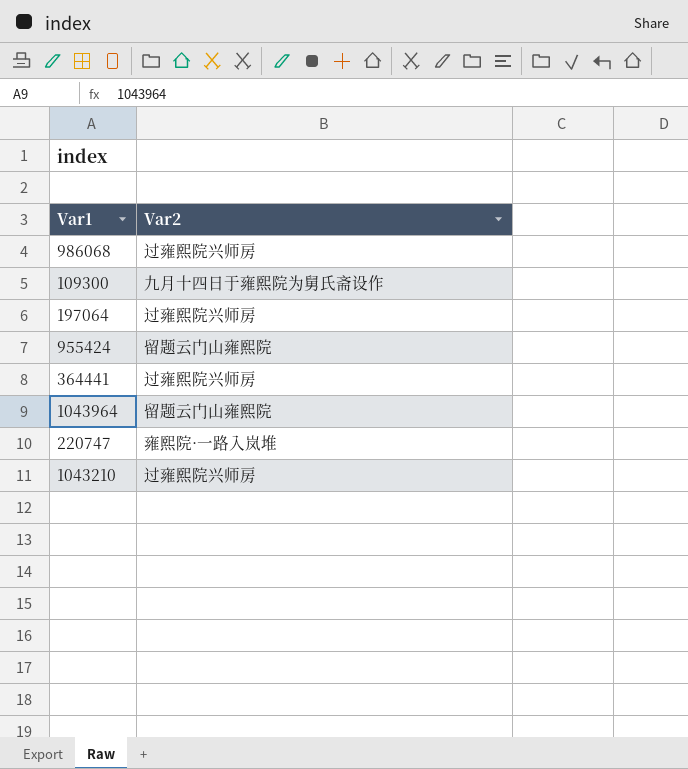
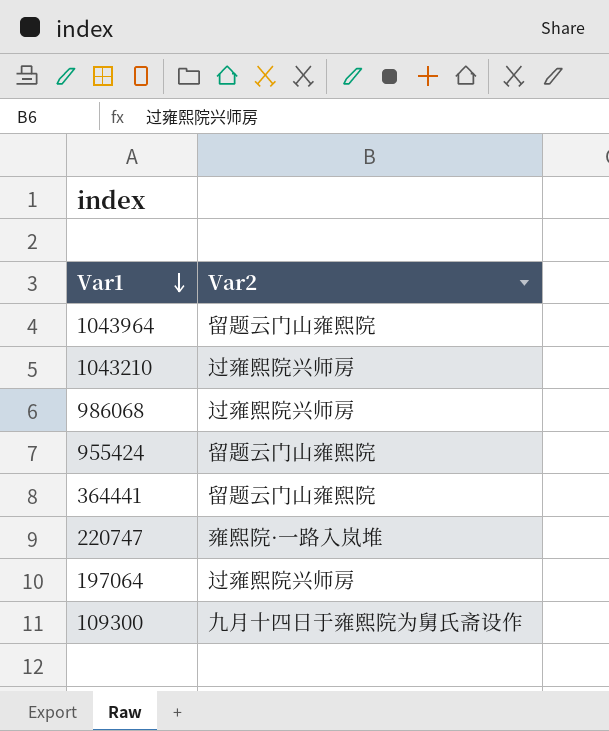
row order: none -> Var1 descending
364441 | Var2: 过雍熙院兴师房 -> 留题云门山雍熙院

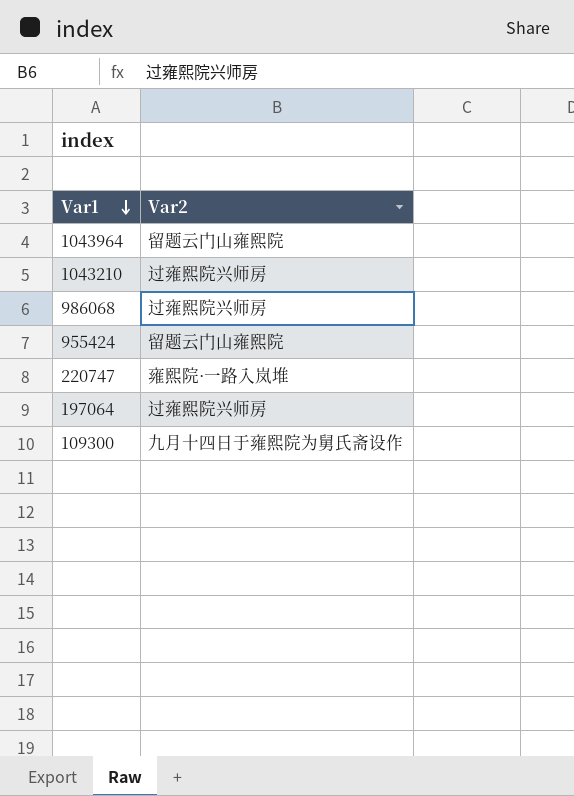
row 364441: 留题云门山雍熙院 -> none

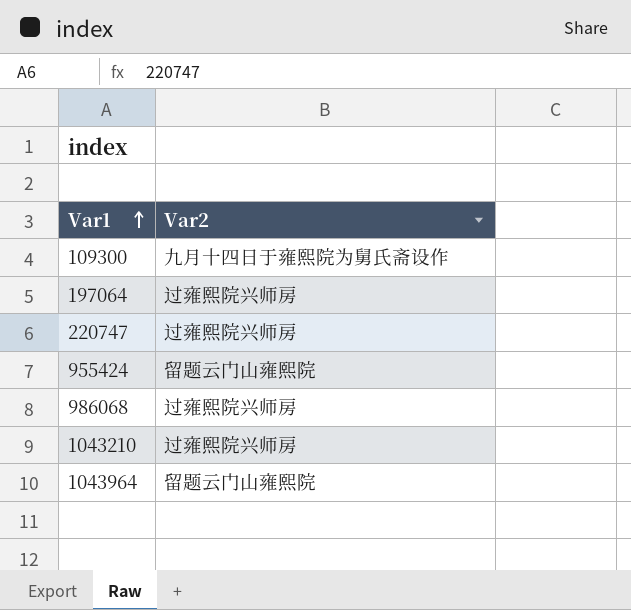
row order: Var1 descending -> Var1 ascending
220747 | Var2: 雍熙院·一路入岚堆 -> 过雍熙院兴师房

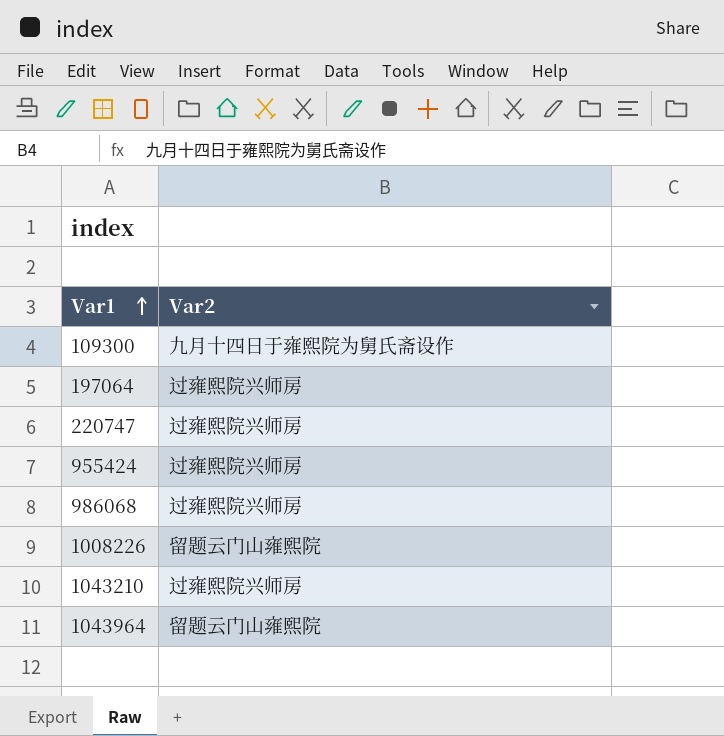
955424 | Var2: 留题云门山雍熙院 -> 过雍熙院兴师房
row 1008226: none -> 留题云门山雍熙院

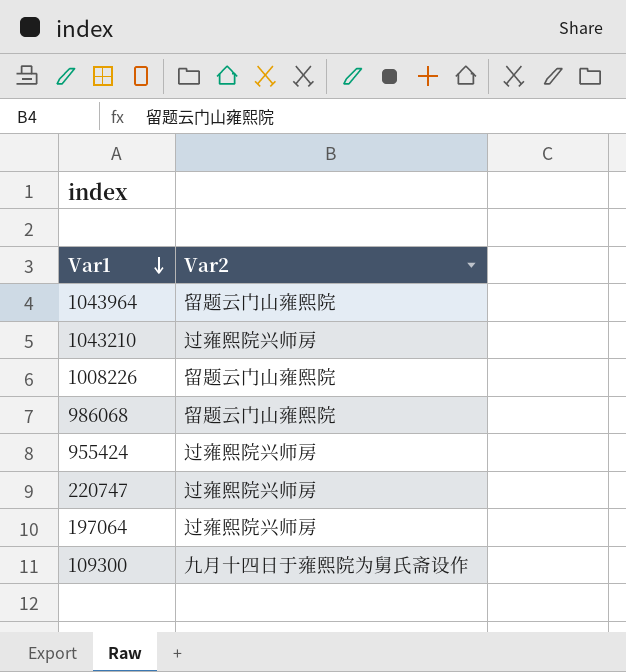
row order: Var1 ascending -> Var1 descending
986068 | Var2: 过雍熙院兴师房 -> 留题云门山雍熙院

